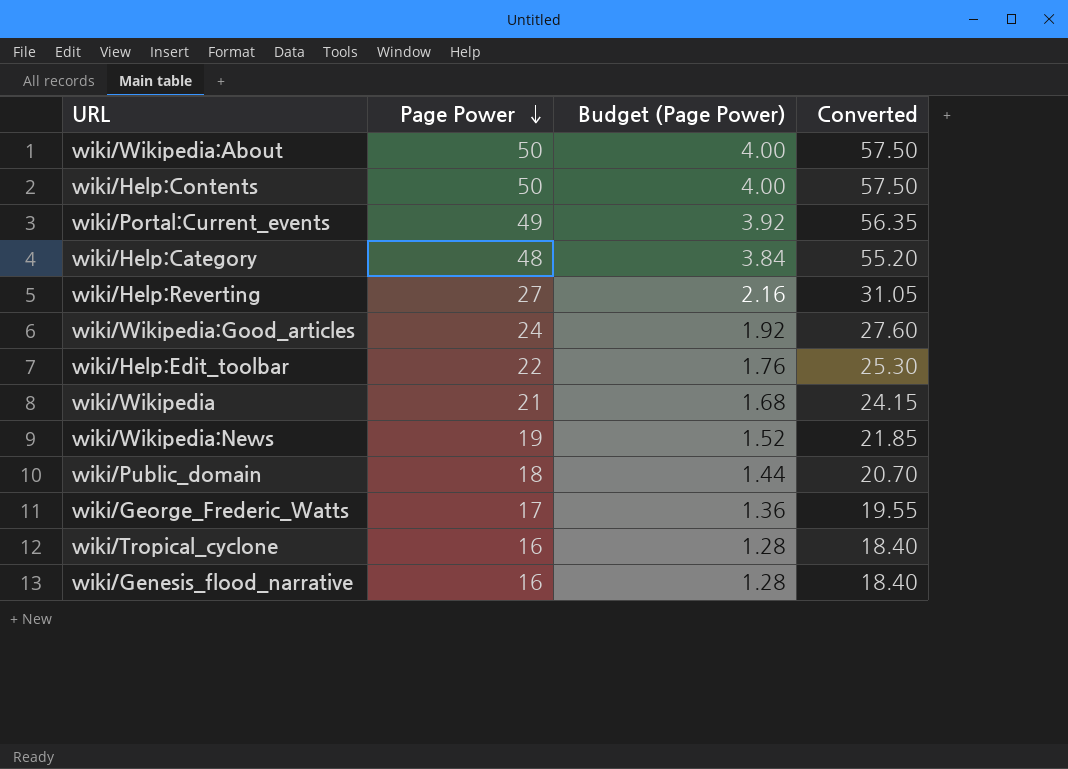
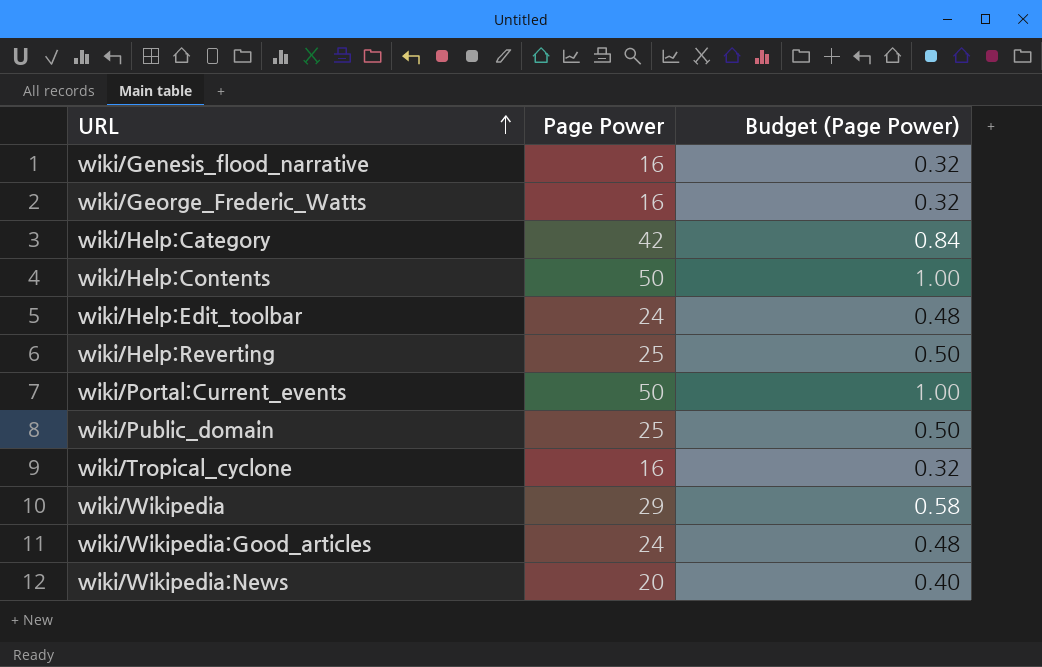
row order: Page Power descending -> URL ascending
column Converted | formula: [Page Power] * 1.15 -> none
column Budget (Page Power) | formula: [Page Power] * 0.08 -> [Page Power] * 0.02
row wiki/Wikipedia:About: 50 | 4.00 | 57.50 -> none
wiki/George_Frederic_Watts | Page Power: 17 -> 16
wiki/Help:Category | Page Power: 48 -> 42
wiki/Help:Edit_toolbar | Page Power: 22 -> 24
wiki/Help:Reverting | Page Power: 27 -> 25
wiki/Portal:Current_events | Page Power: 49 -> 50
wiki/Public_domain | Page Power: 18 -> 25
wiki/Wikipedia | Page Power: 21 -> 29
wiki/Wikipedia:News | Page Power: 19 -> 20

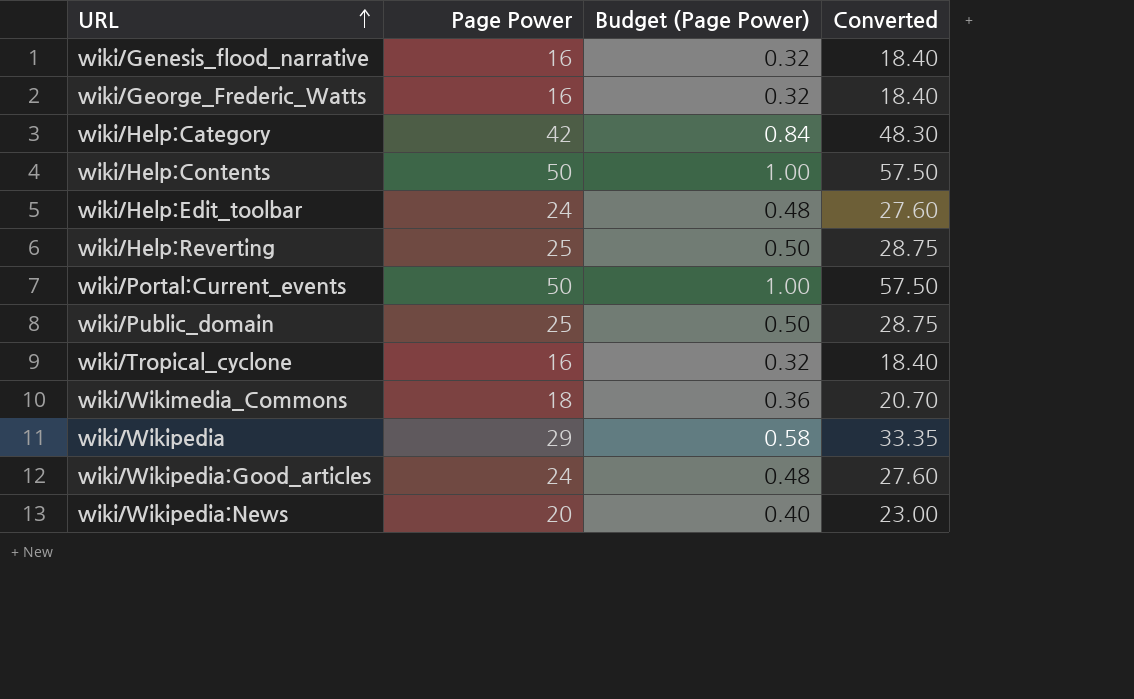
column Converted | formula: none -> [Page Power] * 1.15
row wiki/Wikimedia_Commons: none -> 18 | 0.36 | 20.70

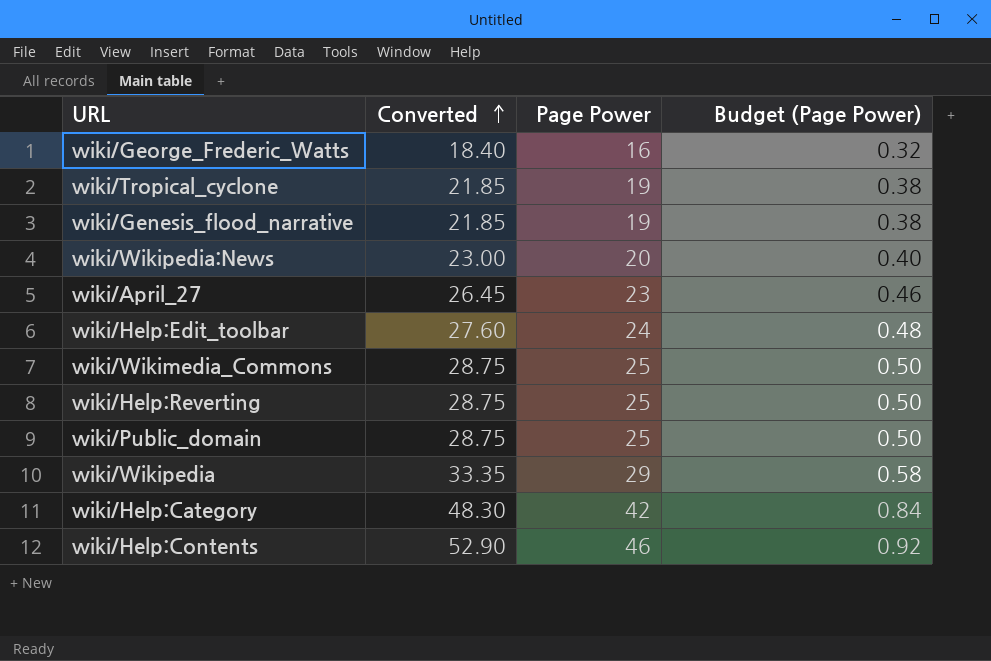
row order: URL ascending -> Converted ascending
column Converted | position: 4 -> 2
row wiki/Portal:Current_events: 50 | 1.00 | 57.50 -> none
row wiki/Wikipedia:Good_articles: 24 | 0.48 | 27.60 -> none
wiki/Tropical_cyclone | Converted: 18.40 -> 21.85
wiki/Tropical_cyclone | Page Power: 16 -> 19
wiki/Tropical_cyclone | Budget (Page Power): 0.32 -> 0.38
wiki/Genesis_flood_narrative | Converted: 18.40 -> 21.85
wiki/Genesis_flood_narrative | Page Power: 16 -> 19
wiki/Genesis_flood_narrative | Budget (Page Power): 0.32 -> 0.38
row wiki/April_27: none -> 26.45 | 23 | 0.46
wiki/Wikimedia_Commons | Converted: 20.70 -> 28.75
wiki/Wikimedia_Commons | Page Power: 18 -> 25
wiki/Wikimedia_Commons | Budget (Page Power): 0.36 -> 0.50
wiki/Help:Contents | Converted: 57.50 -> 52.90
wiki/Help:Contents | Page Power: 50 -> 46
wiki/Help:Contents | Budget (Page Power): 1.00 -> 0.92

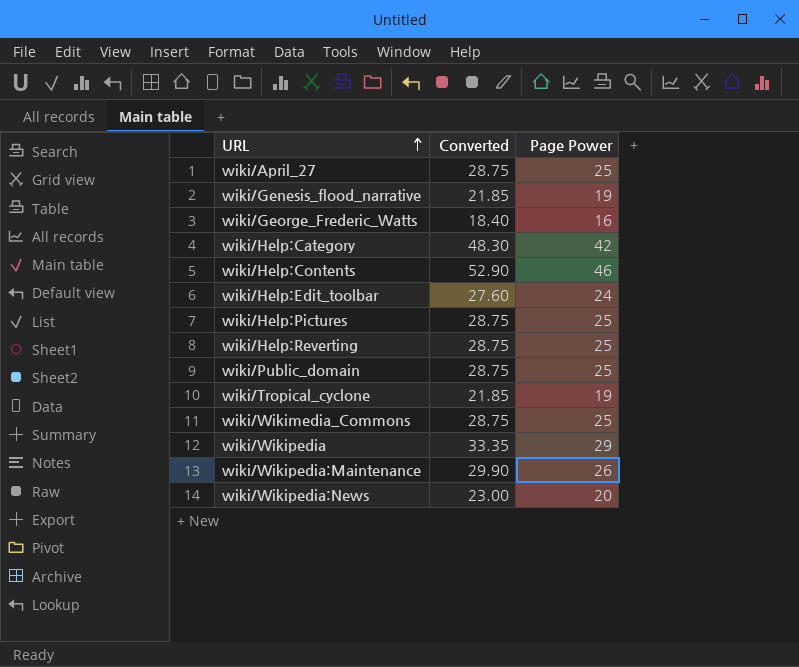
row order: Converted ascending -> URL ascending
column Budget (Page Power) | formula: [Page Power] * 0.02 -> none
wiki/April_27 | Converted: 26.45 -> 28.75
wiki/April_27 | Page Power: 23 -> 25
row wiki/Help:Pictures: none -> 28.75 | 25
row wiki/Wikipedia:Maintenance: none -> 29.90 | 26

